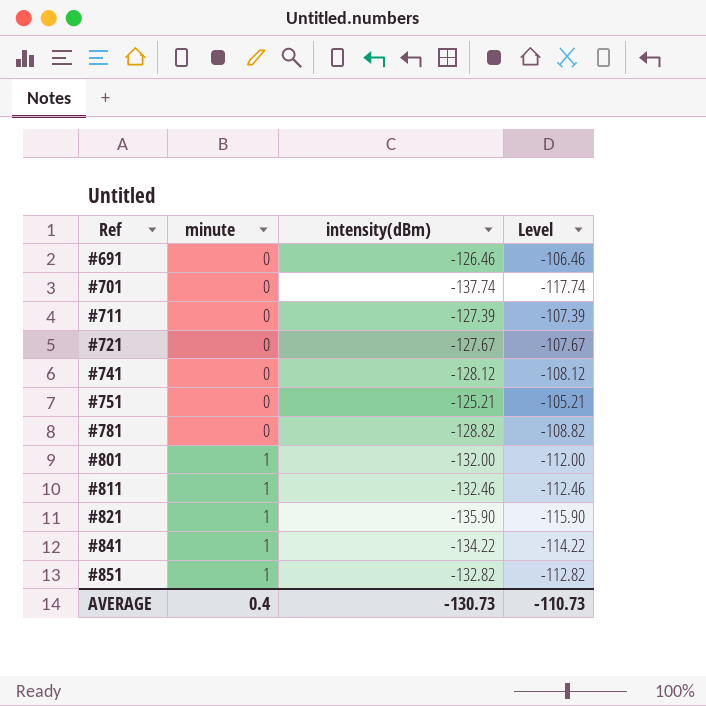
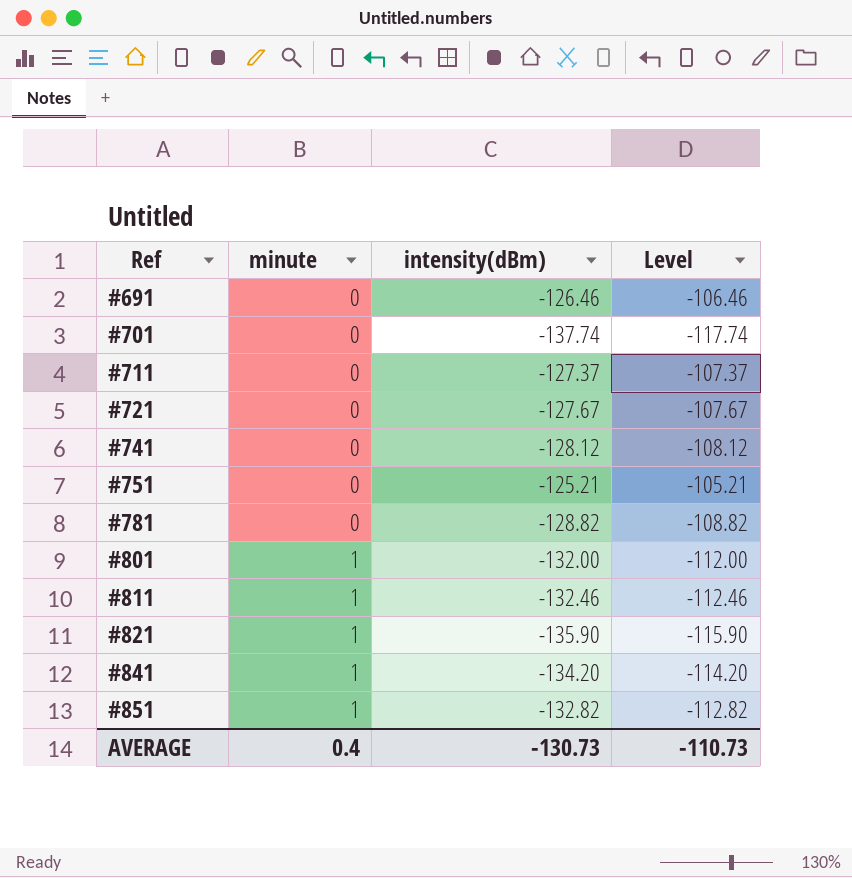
#711 | intensity(dBm): -127.39 -> -127.37
#711 | Level: -107.39 -> -107.37
#841 | intensity(dBm): -134.22 -> -134.20
#841 | Level: -114.22 -> -114.20

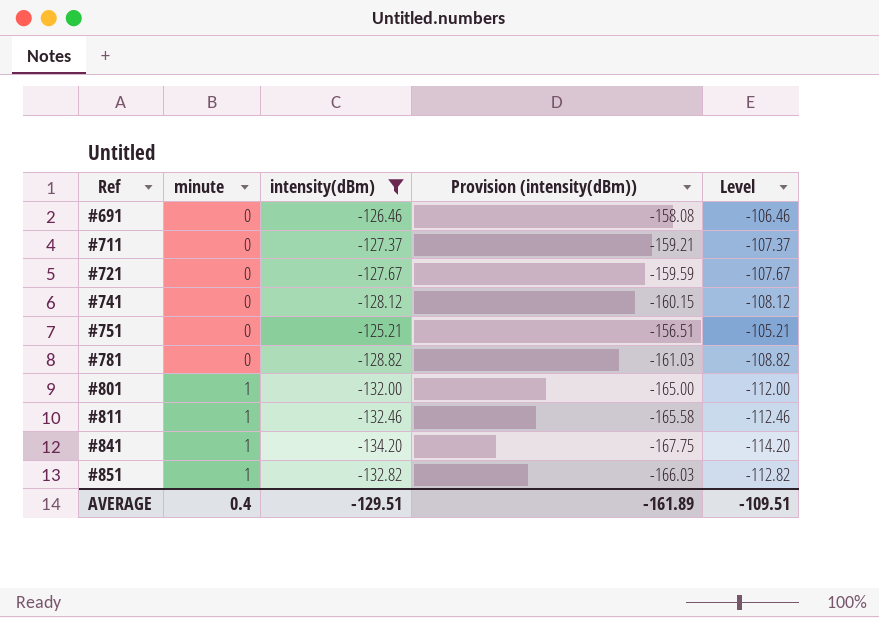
filter: none -> intensity(dBm) >= -134.20
column Provision (intensity(dBm)) | formula: none -> [intensity(dBm)] * 1.25
AVERAGE | intensity(dBm): -130.73 -> -129.51
AVERAGE | Level: -110.73 -> -109.51

